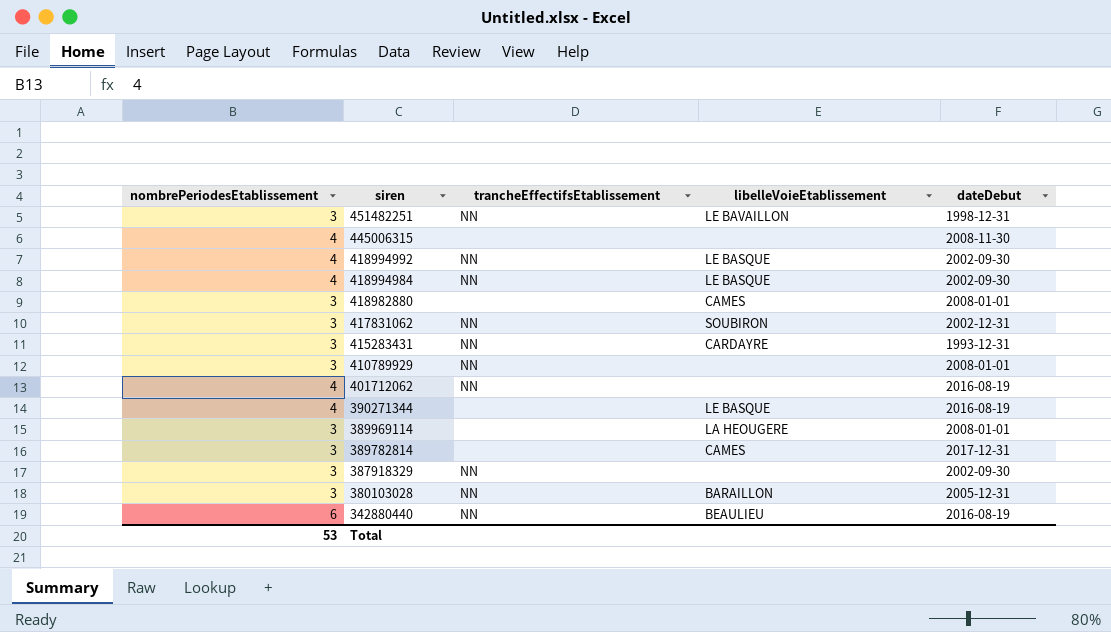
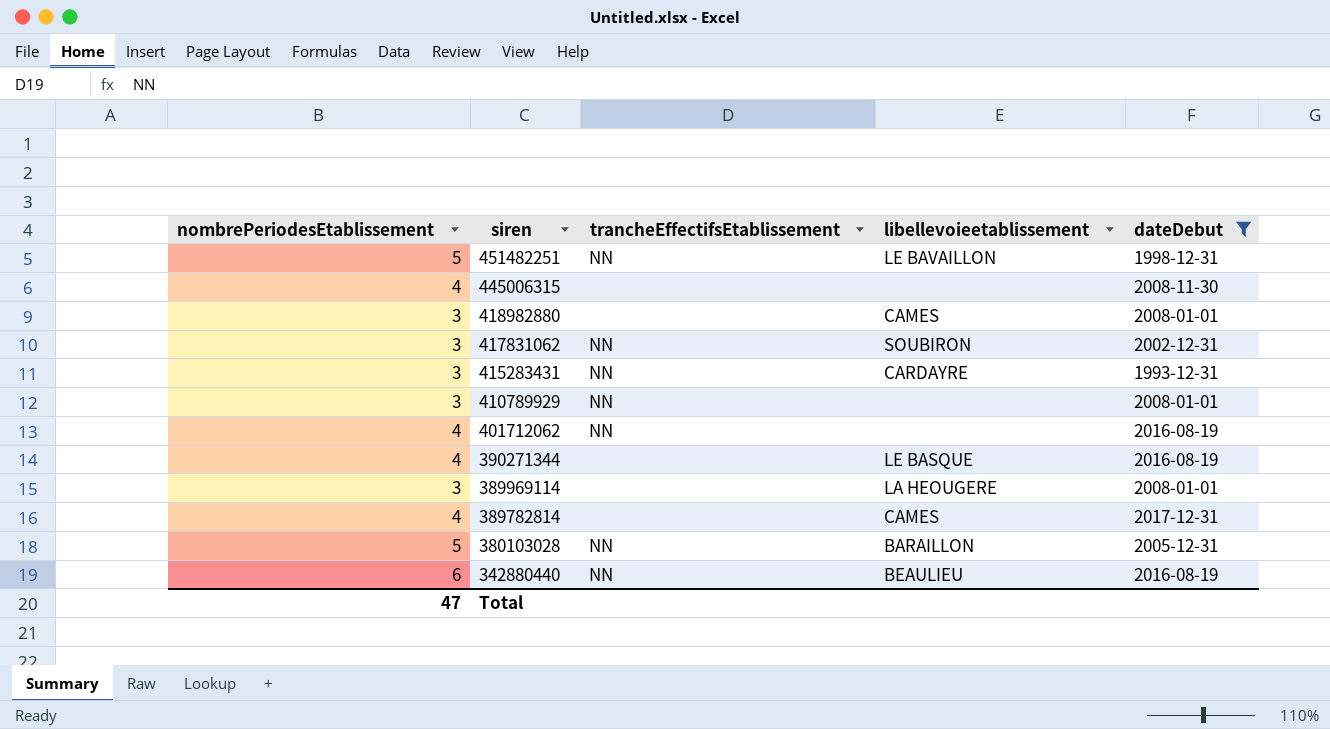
filter: none -> dateDebut != 2002-09-30
column name: libelleVoieEtablissement -> libellevoieetablissement
451482251 | nombrePeriodesEtablissement: 3 -> 5
389782814 | nombrePeriodesEtablissement: 3 -> 4
380103028 | nombrePeriodesEtablissement: 3 -> 5
Total | nombrePeriodesEtablissement: 53 -> 47

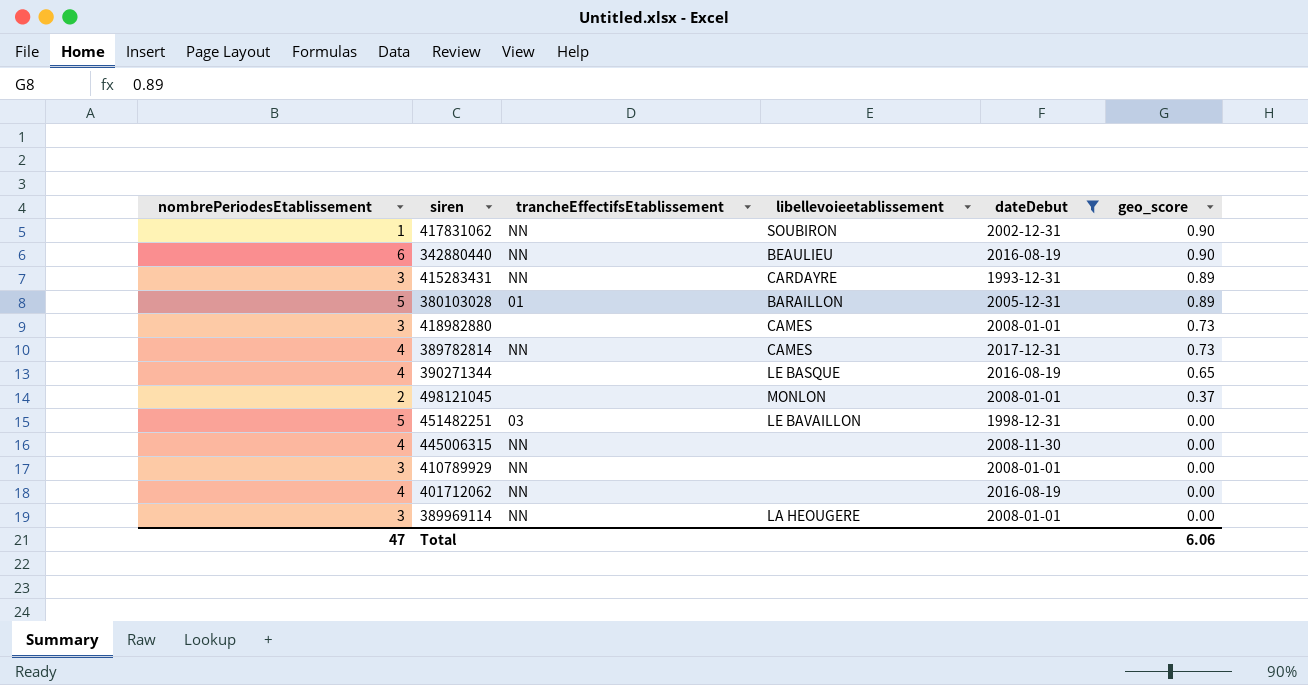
row order: siren descending -> geo_score descending
column geo_score | position: none -> 6
417831062 | nombrePeriodesEtablissement: 3 -> 1
380103028 | trancheEffectifsEtablissement: NN -> 01
389782814 | trancheEffectifsEtablissement: none -> NN
row 498121045: none -> 2 | none | MONLON | 2008-01-01 | 0.37
451482251 | trancheEffectifsEtablissement: NN -> 03
445006315 | trancheEffectifsEtablissement: none -> NN
389969114 | trancheEffectifsEtablissement: none -> NN

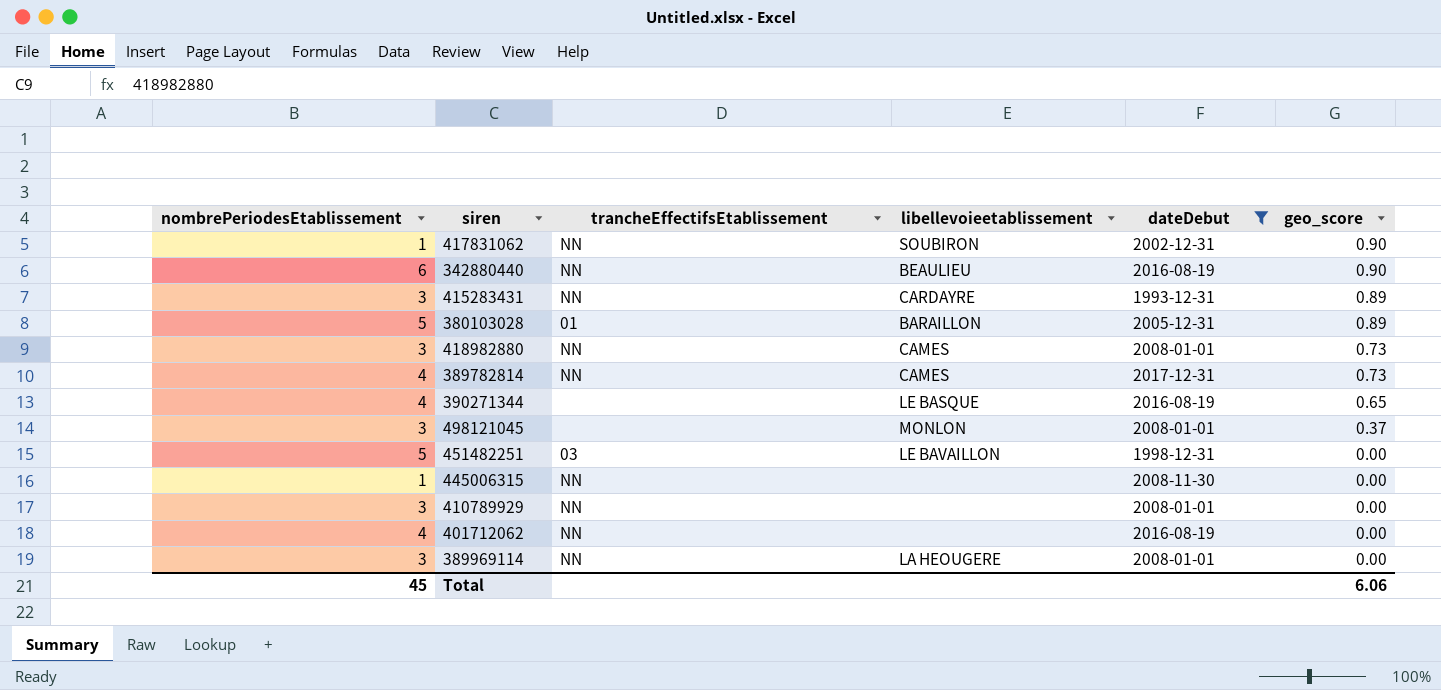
418982880 | trancheEffectifsEtablissement: none -> NN
498121045 | nombrePeriodesEtablissement: 2 -> 3
445006315 | nombrePeriodesEtablissement: 4 -> 1
Total | nombrePeriodesEtablissement: 47 -> 45

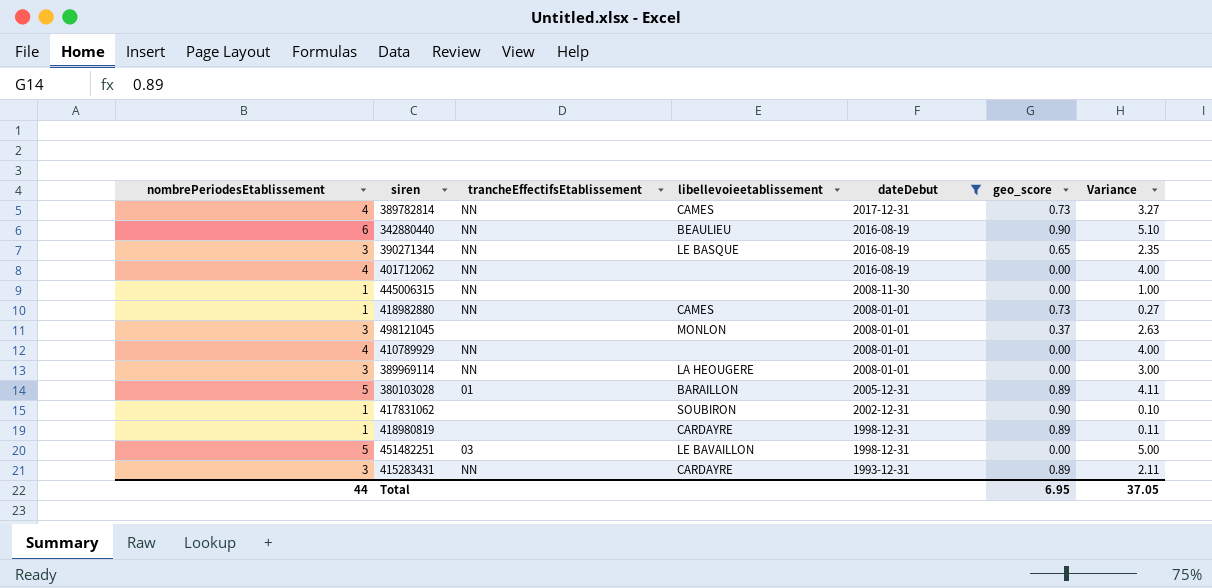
row order: geo_score descending -> dateDebut descending
column Variance | formula: none -> [nombrePeriodesEtablissement] - [geo_score]
390271344 | nombrePeriodesEtablissement: 4 -> 3
390271344 | trancheEffectifsEtablissement: none -> NN
418982880 | nombrePeriodesEtablissement: 3 -> 1
410789929 | nombrePeriodesEtablissement: 3 -> 4
417831062 | trancheEffectifsEtablissement: NN -> none
row 418980819: none -> 1 | none | CARDAYRE | 1998-12-31 | 0.89 | 0.11
Total | nombrePeriodesEtablissement: 45 -> 44
Total | geo_score: 6.06 -> 6.95

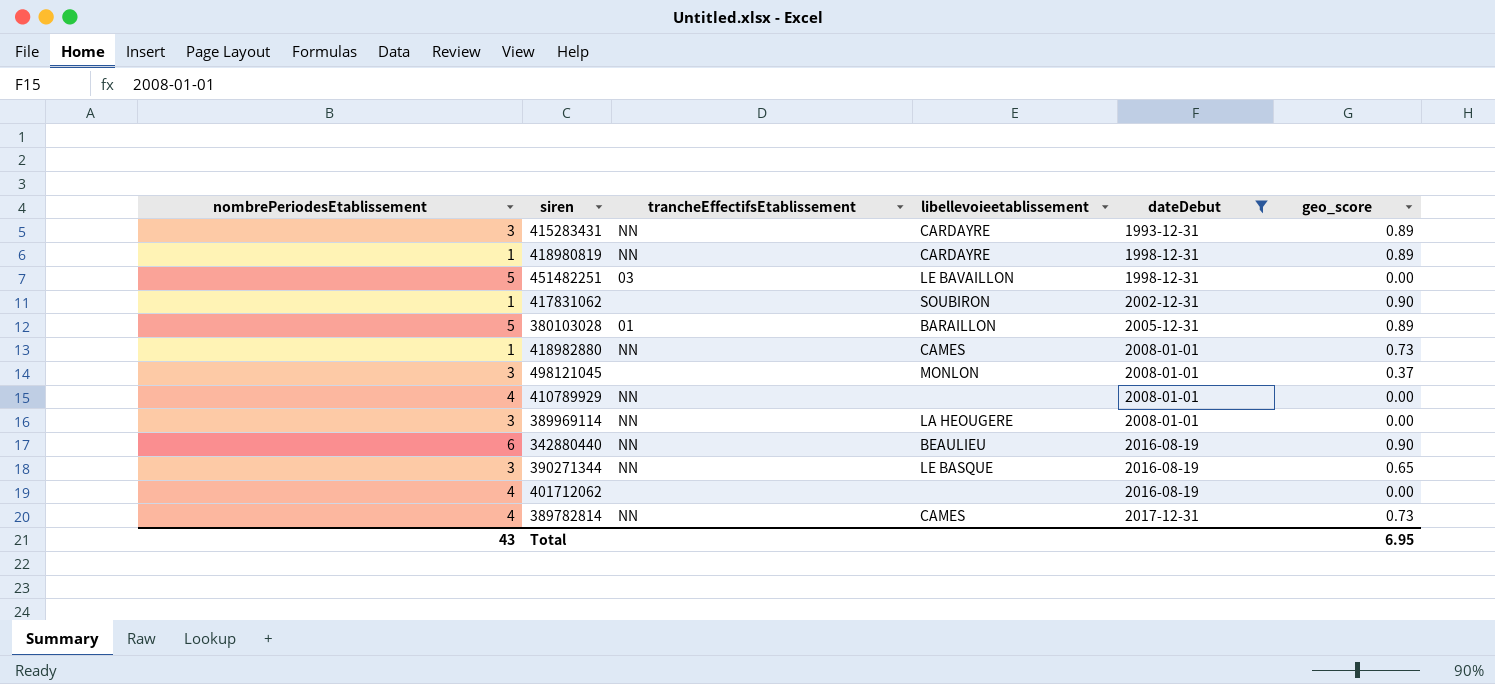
row order: dateDebut descending -> dateDebut ascending
column Variance | formula: [nombrePeriodesEtablissement] - [geo_score] -> none
row 445006315: 1 | NN | none | 2008-11-30 | 0.00 | 1.00 -> none
418980819 | trancheEffectifsEtablissement: none -> NN
401712062 | trancheEffectifsEtablissement: NN -> none
Total | nombrePeriodesEtablissement: 44 -> 43

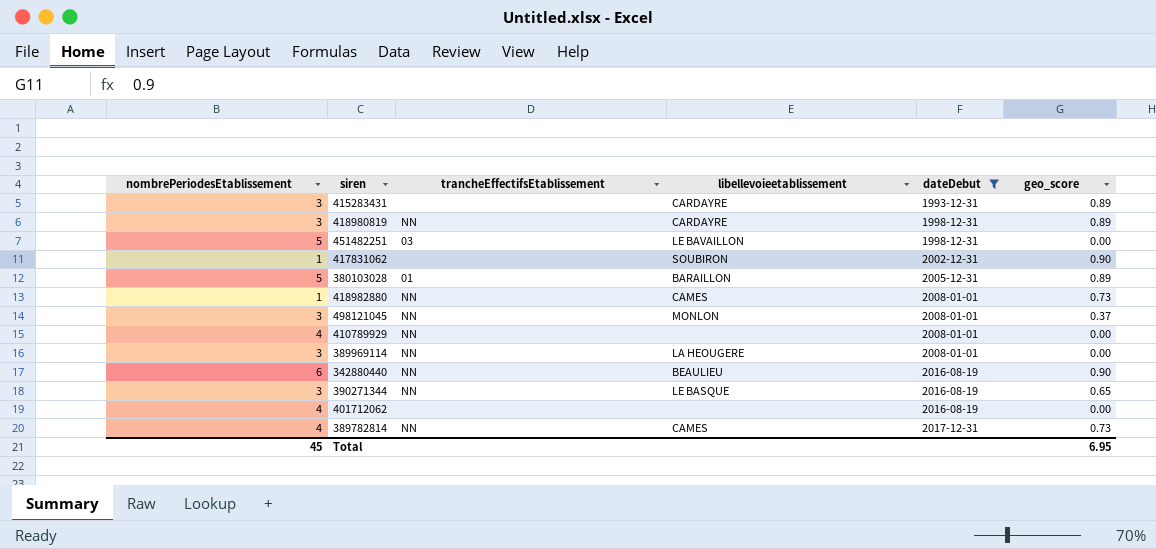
415283431 | trancheEffectifsEtablissement: NN -> none
418980819 | nombrePeriodesEtablissement: 1 -> 3
498121045 | trancheEffectifsEtablissement: none -> NN
Total | nombrePeriodesEtablissement: 43 -> 45

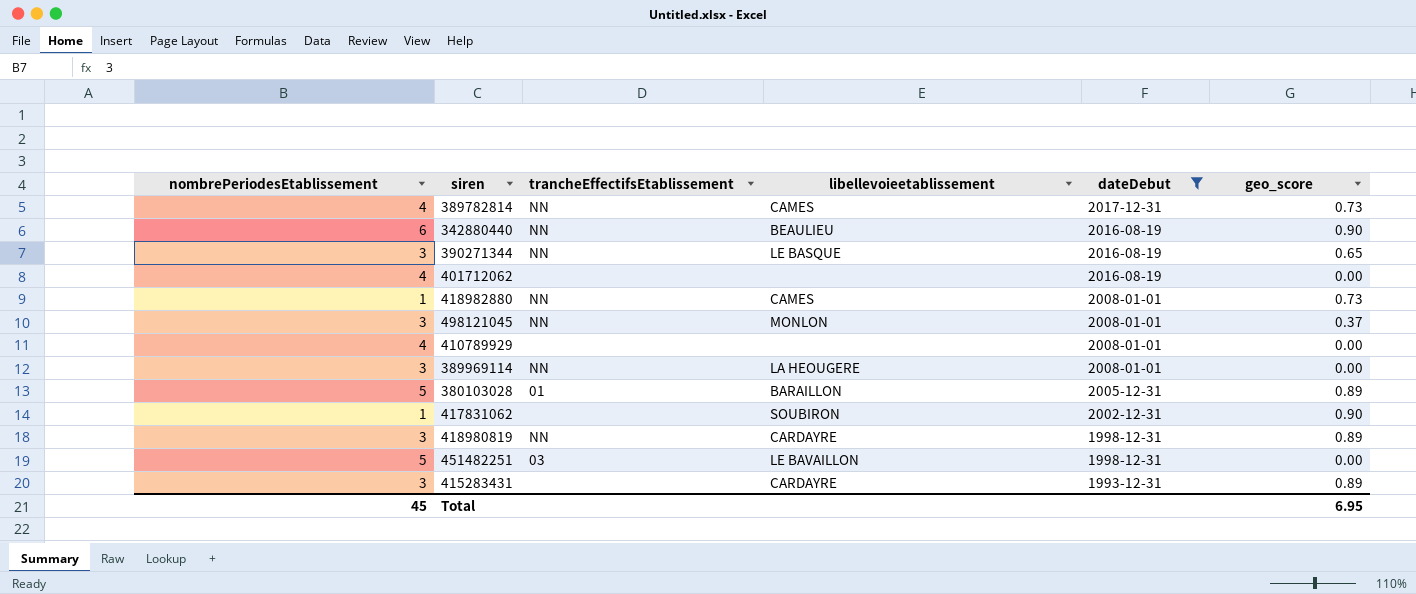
row order: dateDebut ascending -> dateDebut descending
410789929 | trancheEffectifsEtablissement: NN -> none

